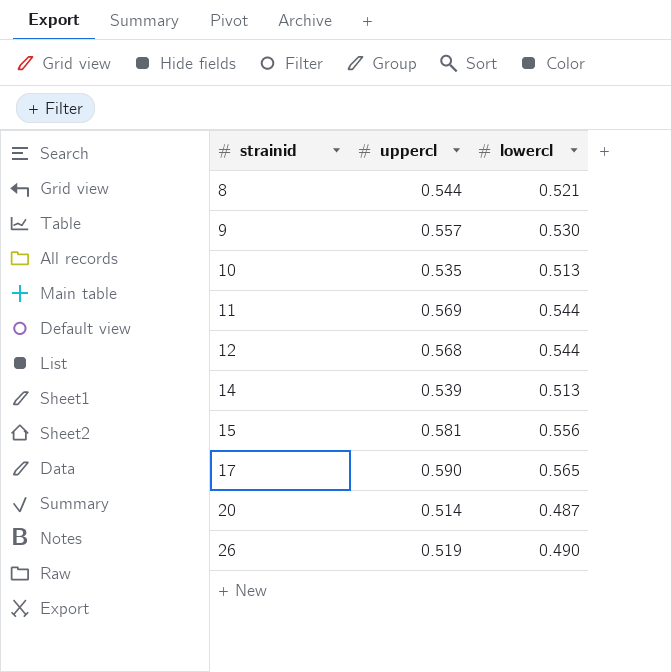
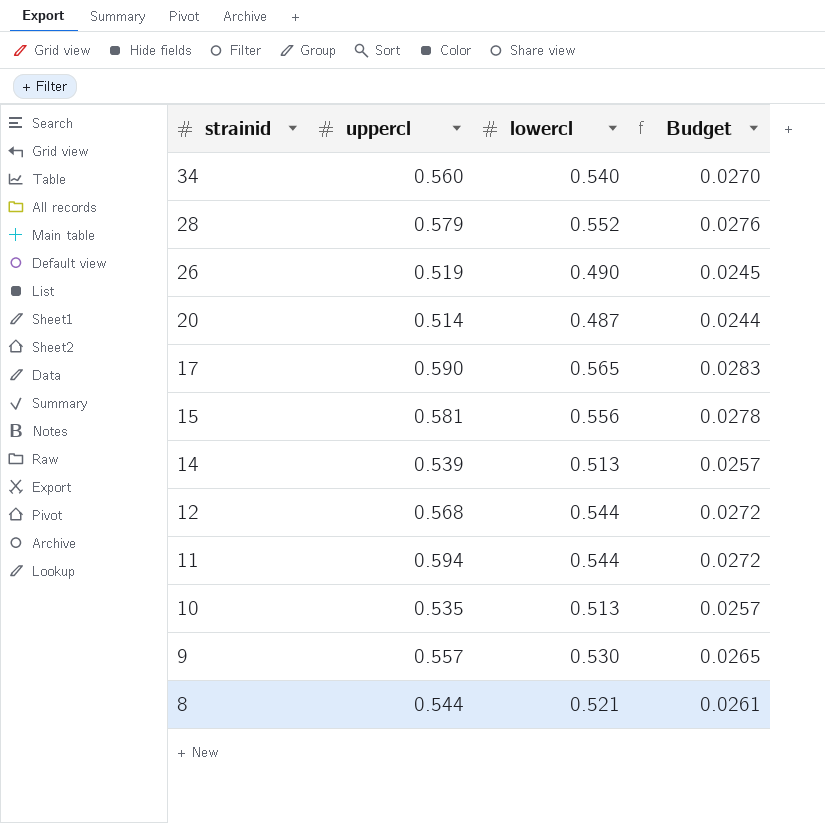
row order: strainid ascending -> strainid descending
column Budget | formula: none -> [lowercl] * 0.05
row 34: none -> 0.560 | 0.540 | 0.0270
row 28: none -> 0.579 | 0.552 | 0.0276
11 | uppercl: 0.569 -> 0.594

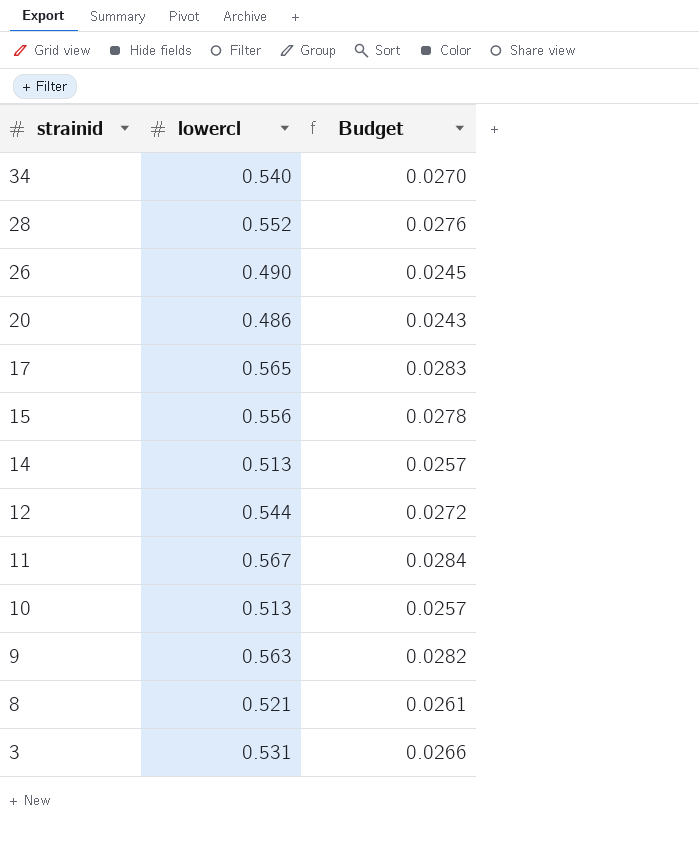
column uppercl | position: 2 -> none
20 | lowercl: 0.487 -> 0.486
20 | Budget: 0.0244 -> 0.0243
11 | lowercl: 0.544 -> 0.567
11 | Budget: 0.0272 -> 0.0284
9 | lowercl: 0.530 -> 0.563
9 | Budget: 0.0265 -> 0.0282
row 3: none -> 0.531 | 0.0266

